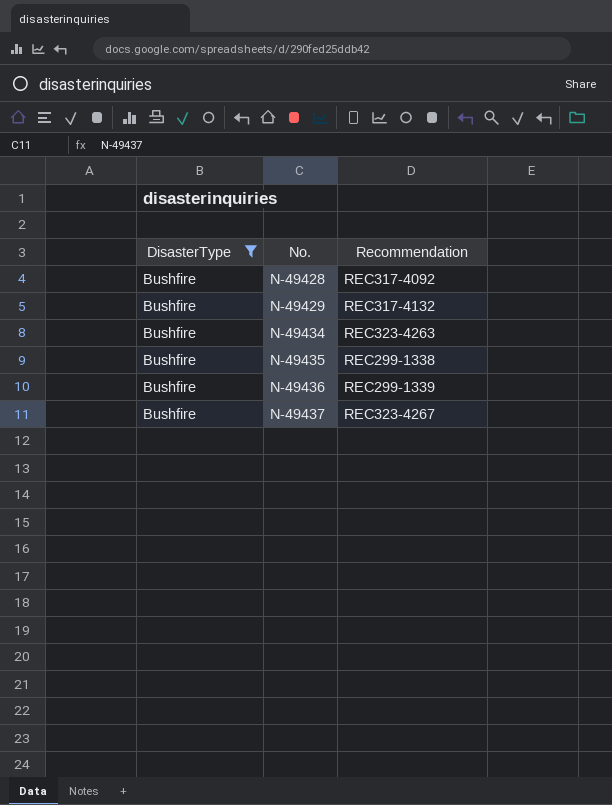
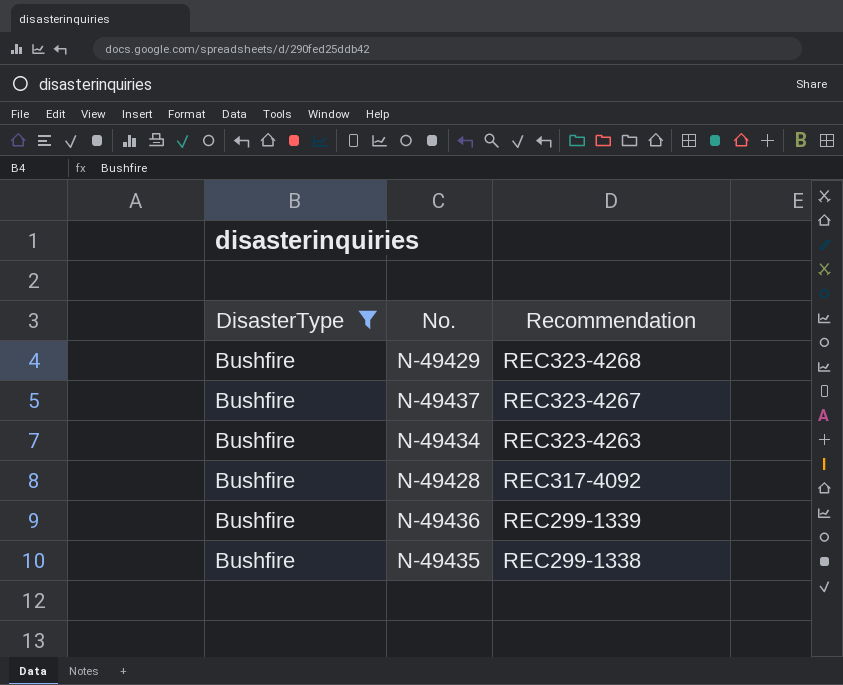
row order: No. ascending -> Recommendation descending
N-49429 | Recommendation: REC317-4132 -> REC323-4268

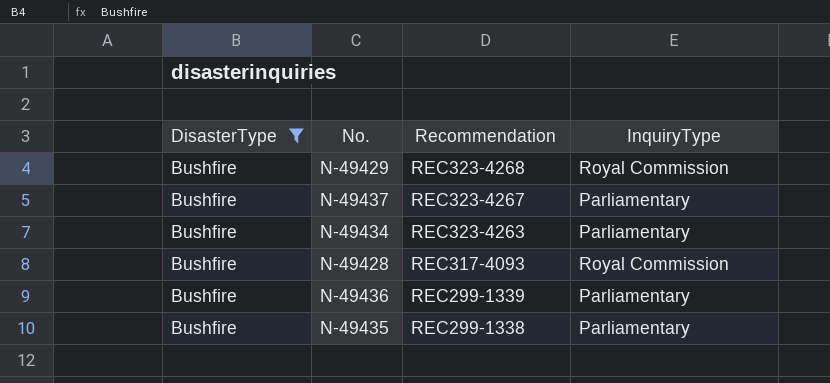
column InquiryType | position: none -> 4
N-49428 | Recommendation: REC317-4092 -> REC317-4093

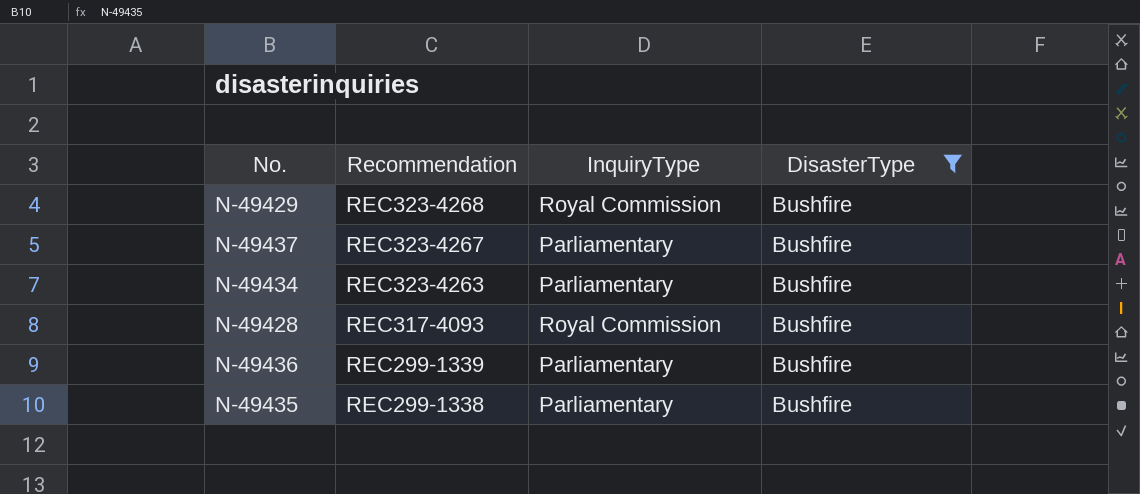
column DisasterType | position: 1 -> 4

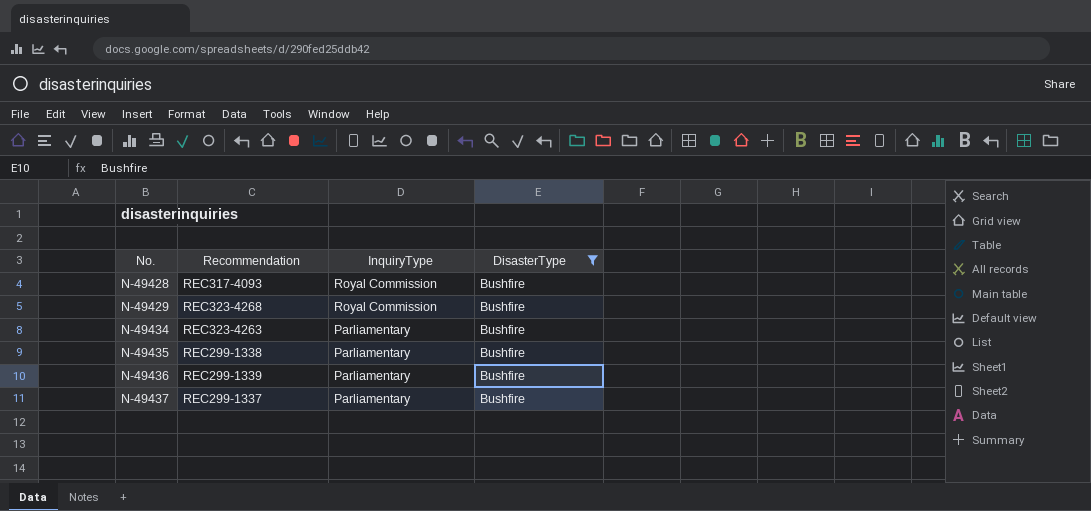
row order: Recommendation descending -> No. ascending
N-49437 | Recommendation: REC323-4267 -> REC299-1337

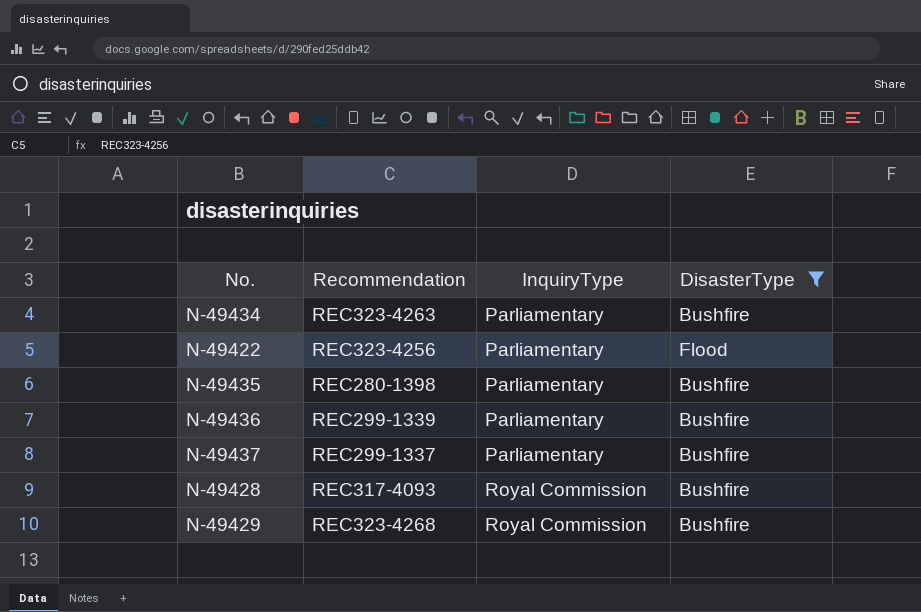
row order: No. ascending -> InquiryType ascending
row N-49422: none -> REC323-4256 | Parliamentary | Flood
N-49435 | Recommendation: REC299-1338 -> REC280-1398

